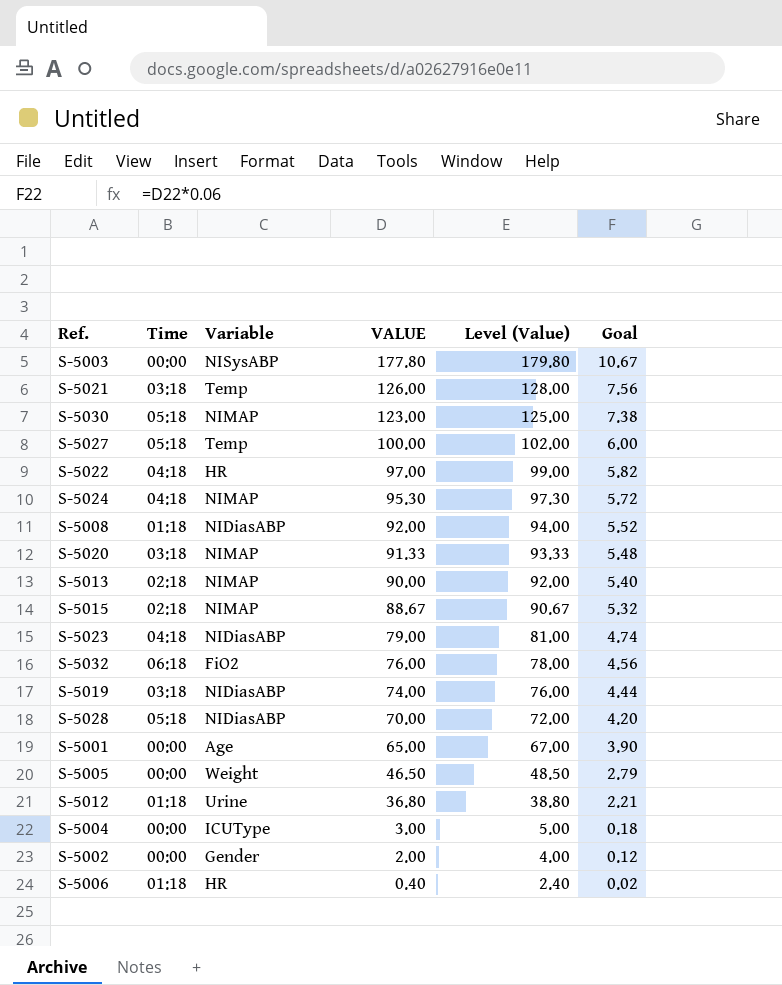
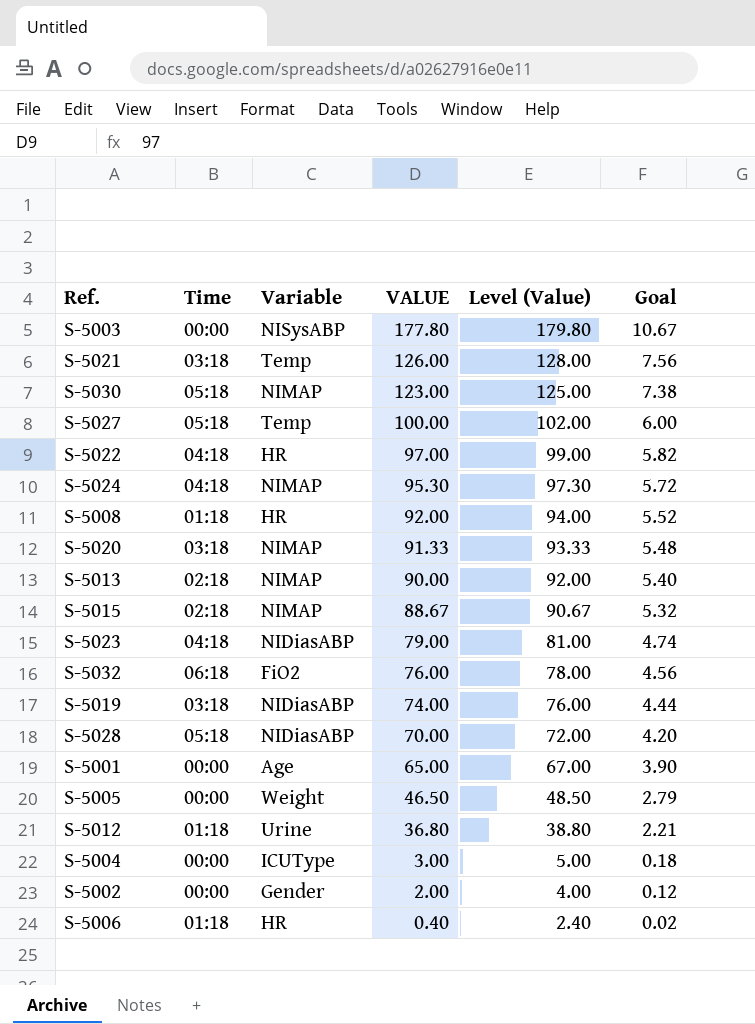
S-5008 | Variable: NIDiasABP -> HR

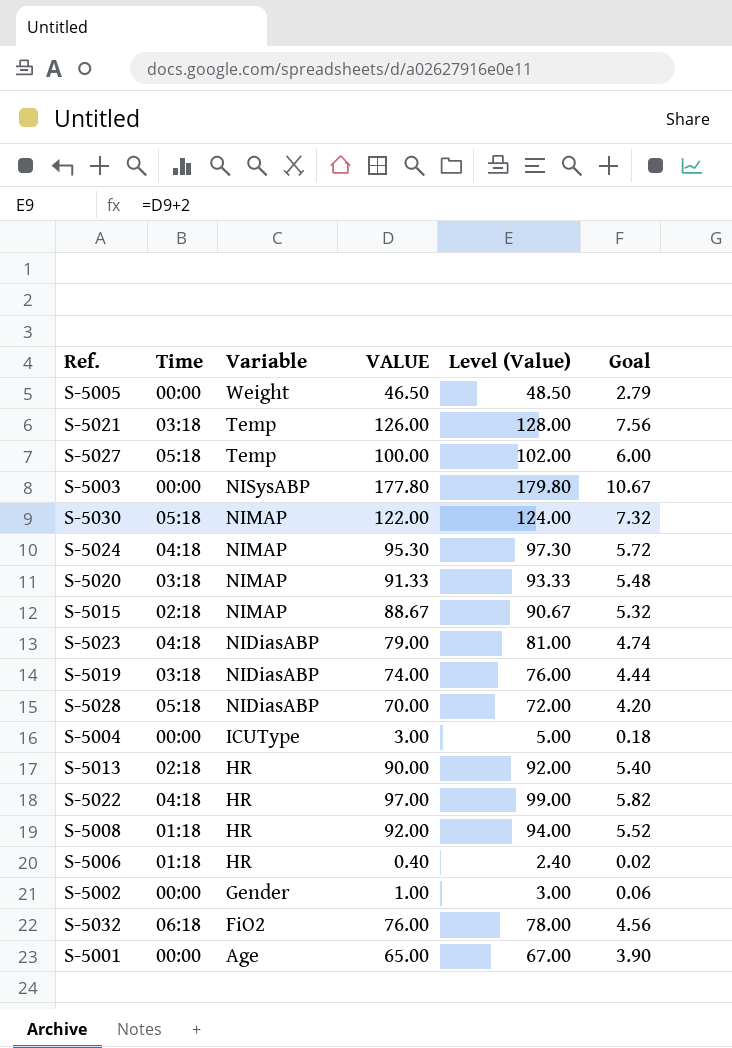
row order: VALUE descending -> Variable descending
row S-5012: 01:18 | Urine | 36.80 | 38.80 | 2.21 -> none
S-5030 | VALUE: 123.00 -> 122.00
S-5030 | Level (Value): 125.00 -> 124.00
S-5030 | Goal: 7.38 -> 7.32
S-5013 | Variable: NIMAP -> HR
S-5002 | VALUE: 2.00 -> 1.00
S-5002 | Level (Value): 4.00 -> 3.00
S-5002 | Goal: 0.12 -> 0.06

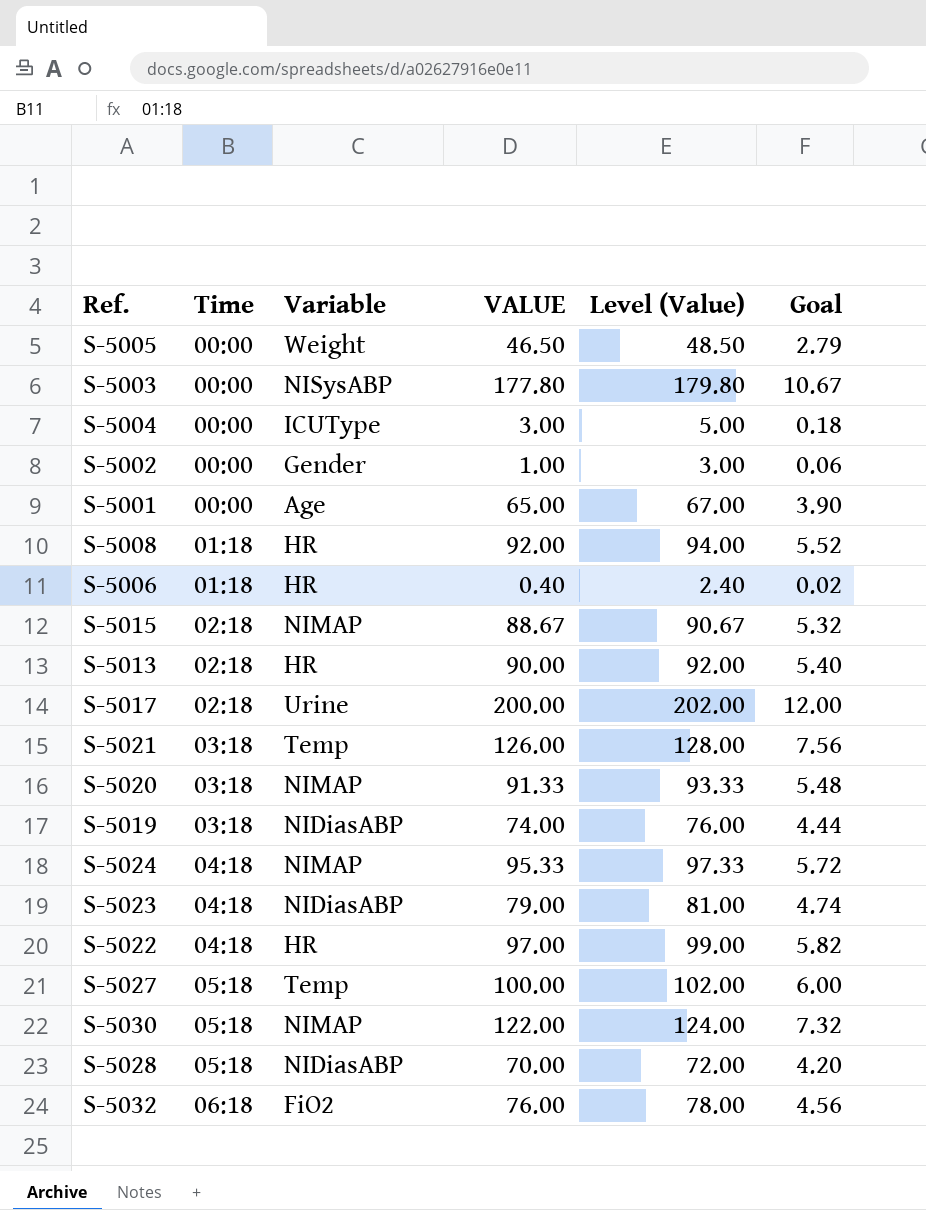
row order: Variable descending -> Time ascending
row S-5017: none -> 02:18 | Urine | 200.00 | 202.00 | 12.00
S-5024 | VALUE: 95.30 -> 95.33
S-5024 | Level (Value): 97.30 -> 97.33

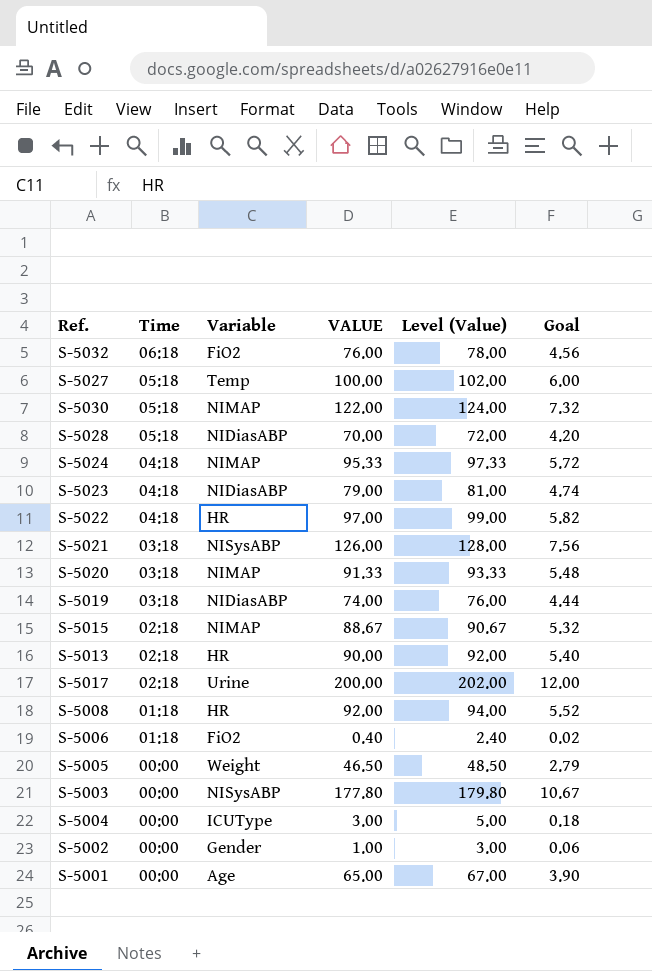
row order: Time ascending -> Time descending
S-5021 | Variable: Temp -> NISysABP
S-5006 | Variable: HR -> FiO2

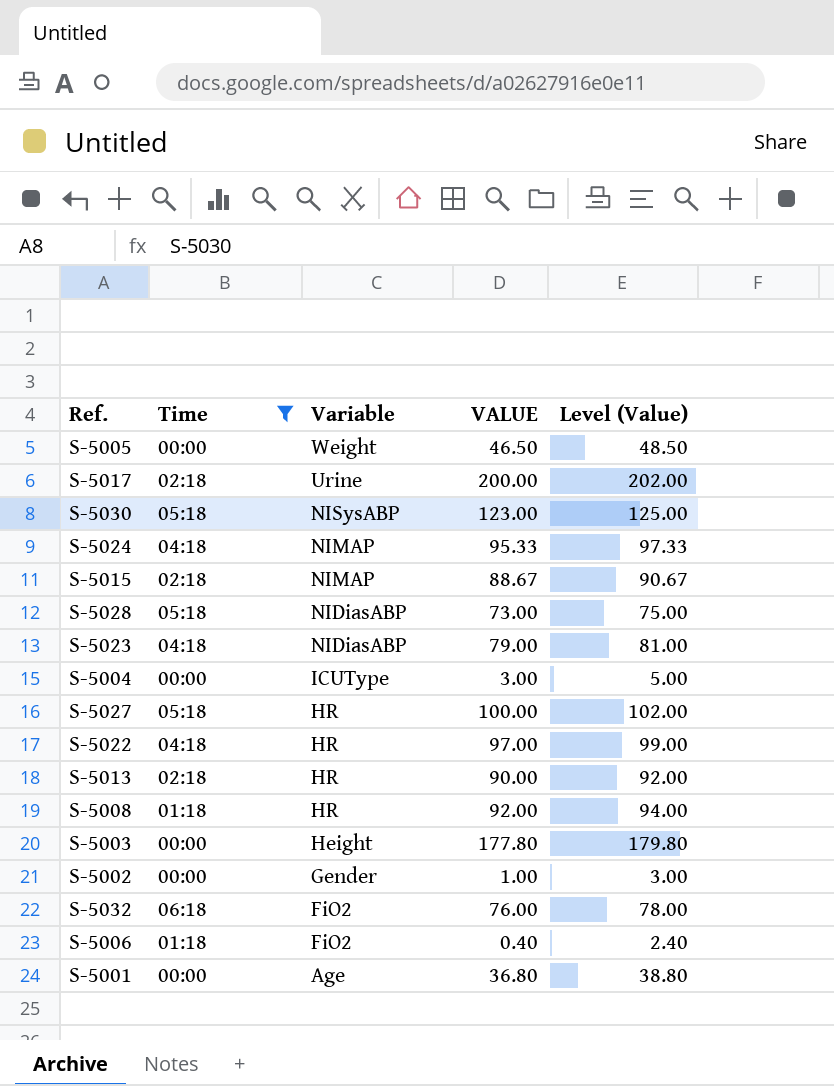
filter: none -> Time != 03:18
row order: Time descending -> Variable descending
column Goal | formula: [VALUE] * 0.06 -> none
S-5030 | Variable: NIMAP -> NISysABP
S-5030 | VALUE: 122.00 -> 123.00
S-5030 | Level (Value): 124.00 -> 125.00
S-5028 | VALUE: 70.00 -> 73.00
S-5028 | Level (Value): 72.00 -> 75.00
S-5027 | Variable: Temp -> HR
S-5003 | Variable: NISysABP -> Height
S-5001 | VALUE: 65.00 -> 36.80
S-5001 | Level (Value): 67.00 -> 38.80

